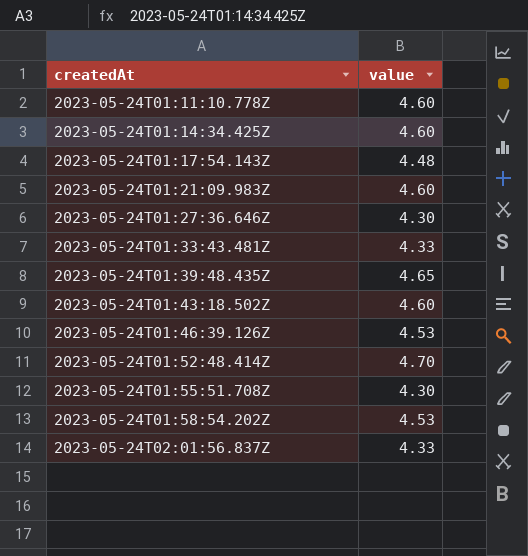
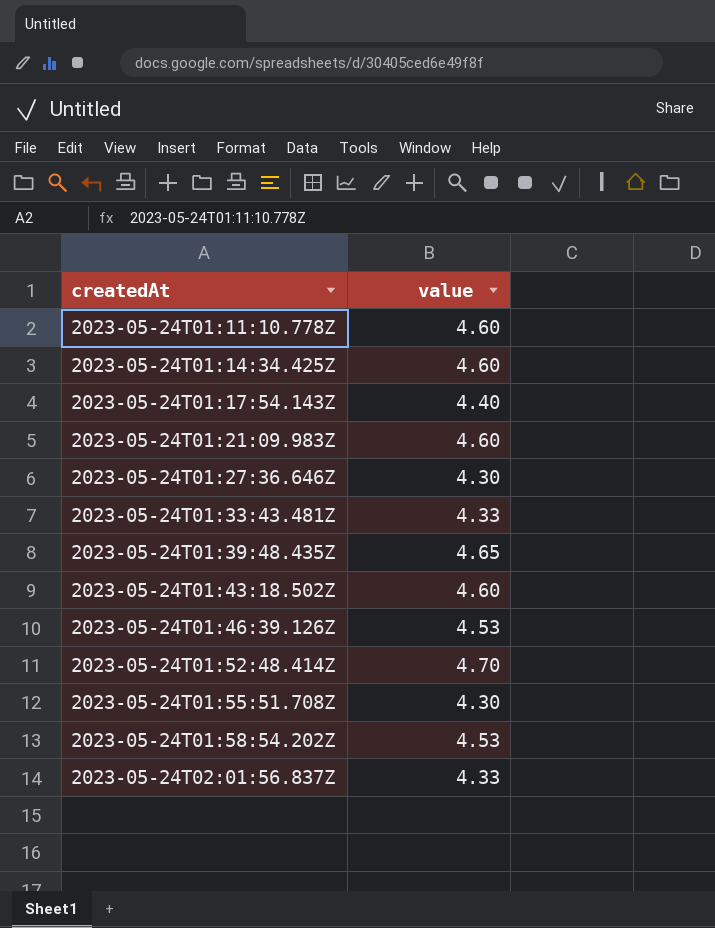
2023-05-24T01:17:54.143Z | value: 4.48 -> 4.40

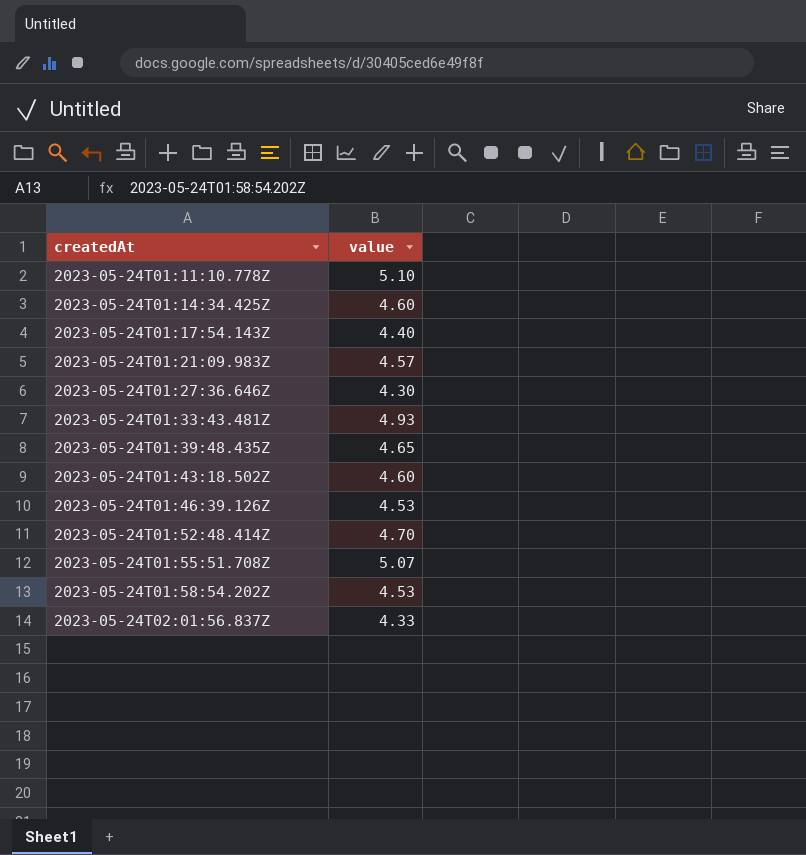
2023-05-24T01:11:10.778Z | value: 4.60 -> 5.10
2023-05-24T01:21:09.983Z | value: 4.60 -> 4.57
2023-05-24T01:33:43.481Z | value: 4.33 -> 4.93
2023-05-24T01:55:51.708Z | value: 4.30 -> 5.07

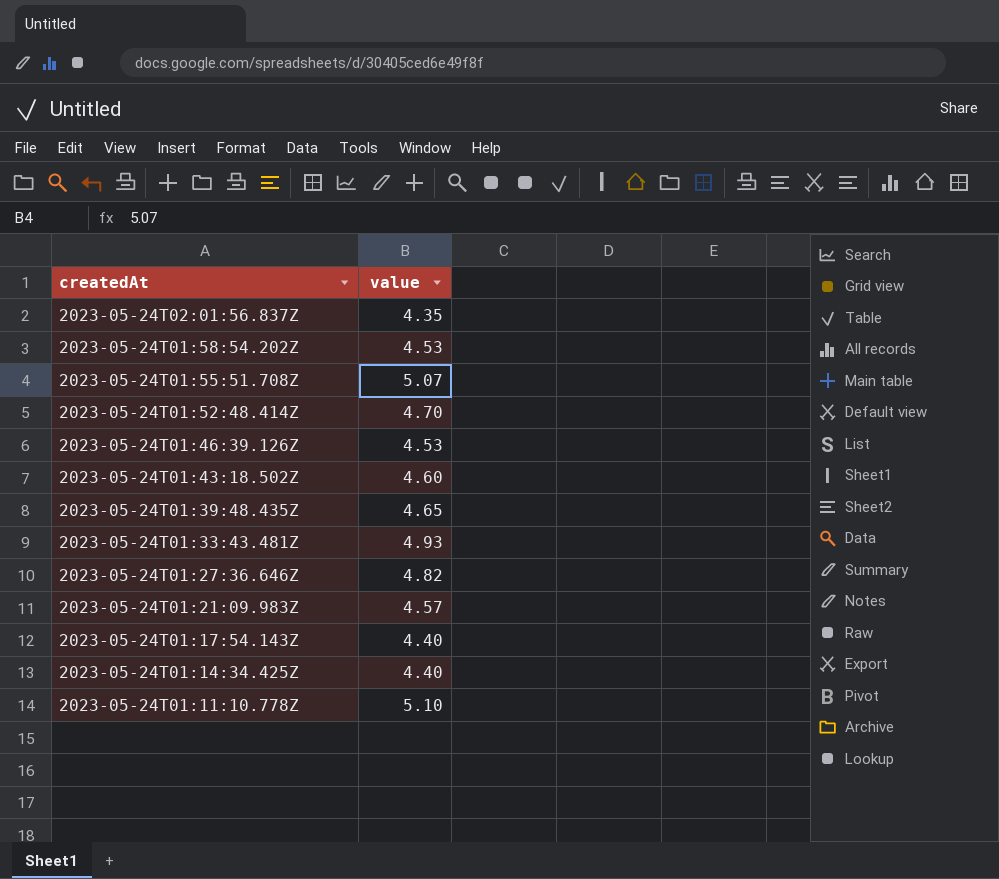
row order: createdAt ascending -> createdAt descending
2023-05-24T02:01:56.837Z | value: 4.33 -> 4.35
2023-05-24T01:27:36.646Z | value: 4.30 -> 4.82
2023-05-24T01:14:34.425Z | value: 4.60 -> 4.40

